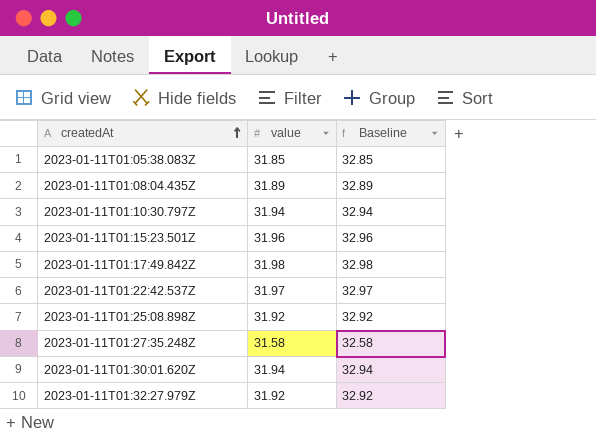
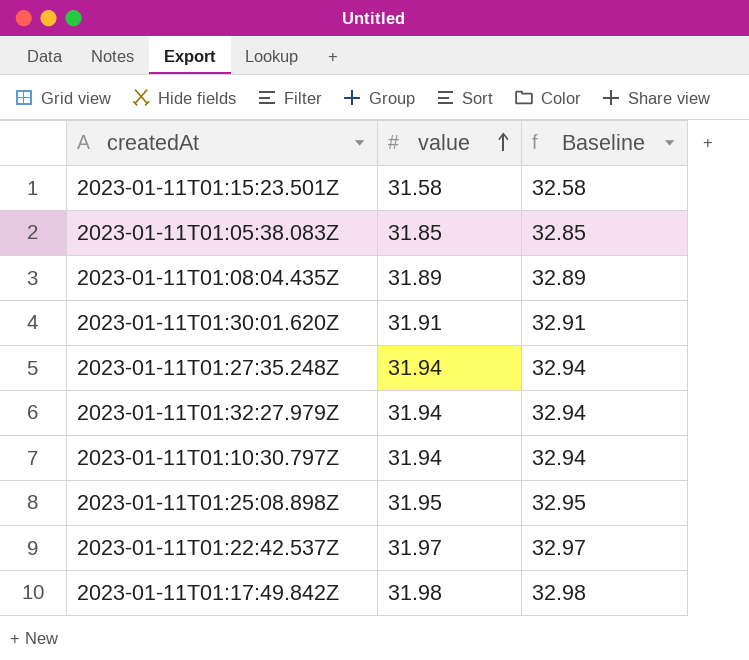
row order: createdAt ascending -> value ascending
2023-01-11T01:15:23.501Z | value: 31.96 -> 31.58
2023-01-11T01:15:23.501Z | Baseline: 32.96 -> 32.58
2023-01-11T01:30:01.620Z | value: 31.94 -> 31.91
2023-01-11T01:30:01.620Z | Baseline: 32.94 -> 32.91
2023-01-11T01:27:35.248Z | value: 31.58 -> 31.94
2023-01-11T01:27:35.248Z | Baseline: 32.58 -> 32.94
2023-01-11T01:32:27.979Z | value: 31.92 -> 31.94
2023-01-11T01:32:27.979Z | Baseline: 32.92 -> 32.94
2023-01-11T01:25:08.898Z | value: 31.92 -> 31.95
2023-01-11T01:25:08.898Z | Baseline: 32.92 -> 32.95

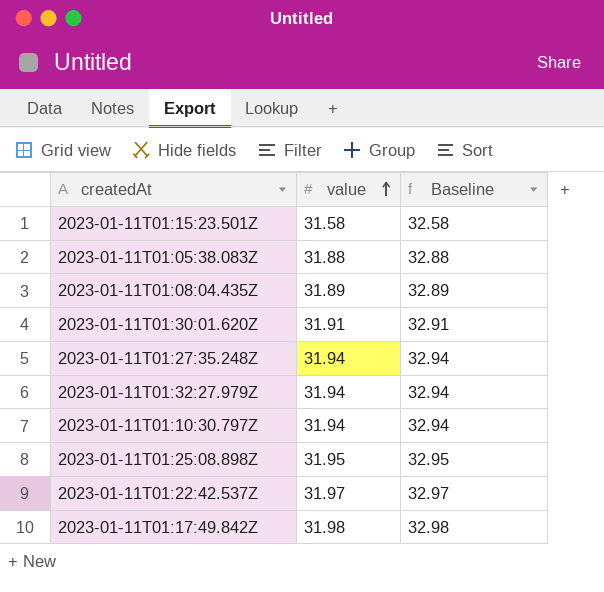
2023-01-11T01:05:38.083Z | value: 31.85 -> 31.88
2023-01-11T01:05:38.083Z | Baseline: 32.85 -> 32.88

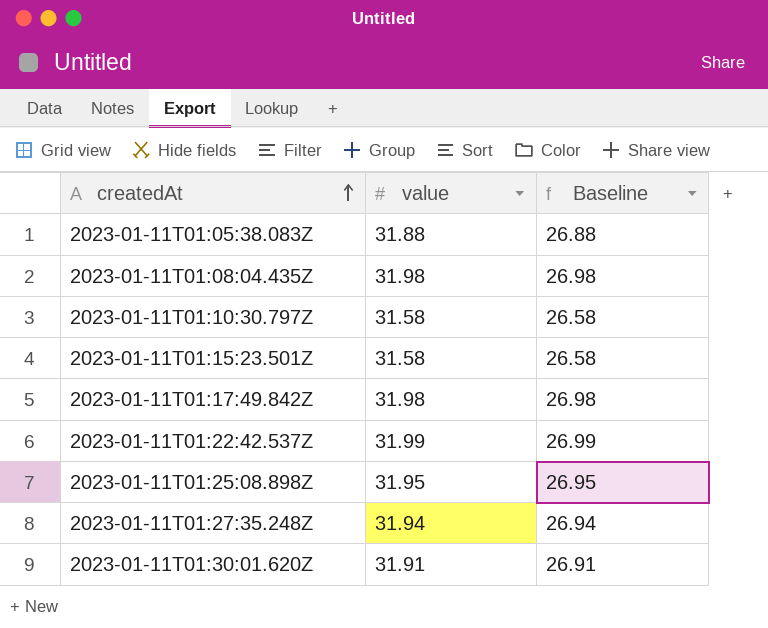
row order: value ascending -> createdAt ascending
column Baseline | formula: [value] + 1 -> [value] - 5
row 2023-01-11T01:32:27.979Z: 31.94 | 32.94 -> none
2023-01-11T01:08:04.435Z | value: 31.89 -> 31.98
2023-01-11T01:10:30.797Z | value: 31.94 -> 31.58
2023-01-11T01:22:42.537Z | value: 31.97 -> 31.99

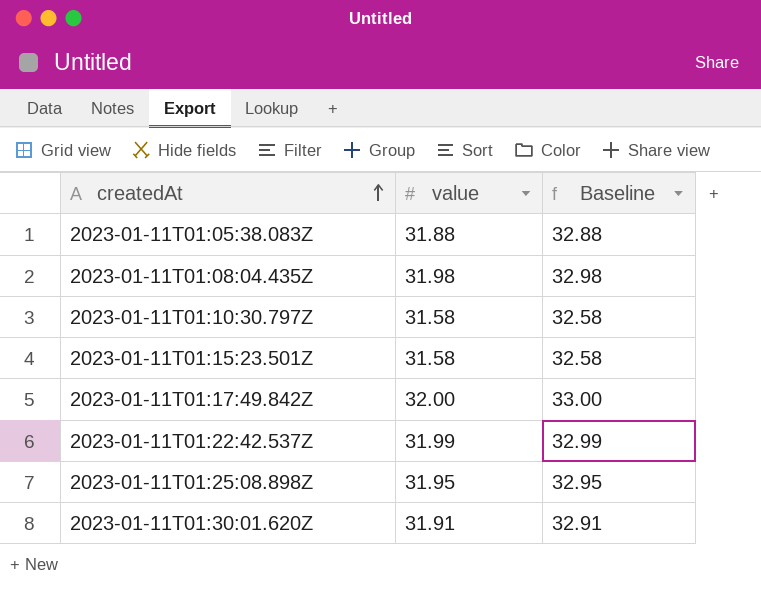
column Baseline | formula: [value] - 5 -> [value] + 1
row 2023-01-11T01:27:35.248Z: 31.94 | 26.94 -> none
2023-01-11T01:17:49.842Z | value: 31.98 -> 32.00

